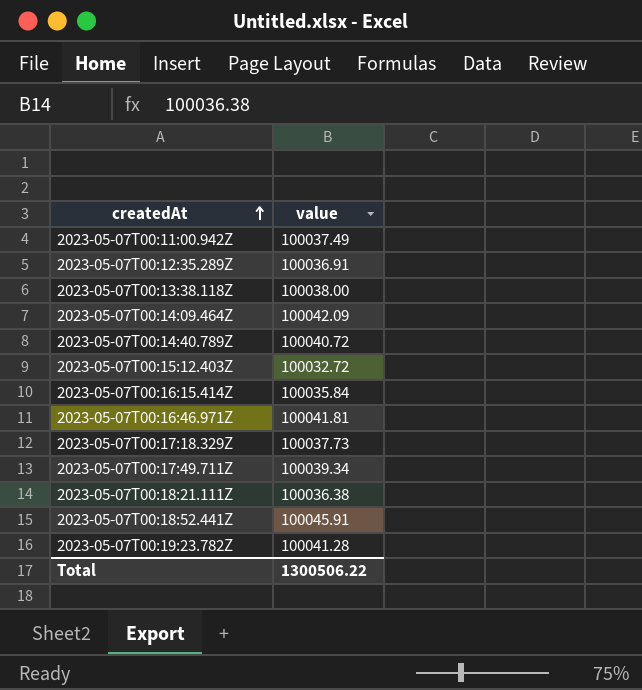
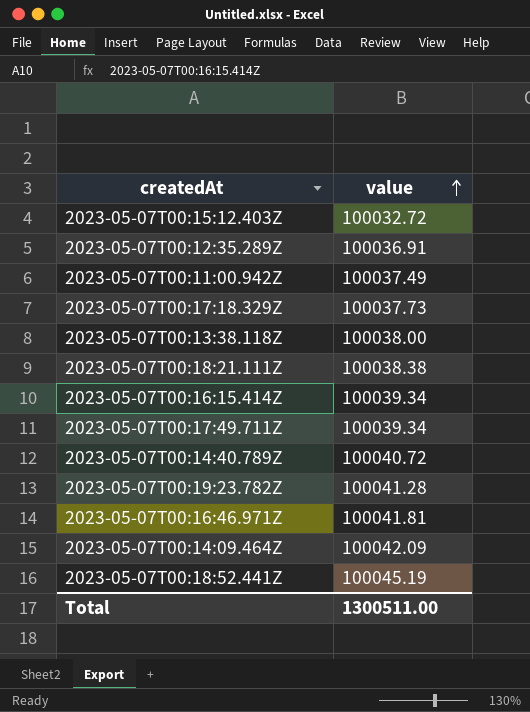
row order: createdAt ascending -> value ascending
2023-05-07T00:18:21.111Z | value: 100036.38 -> 100038.38
2023-05-07T00:16:15.414Z | value: 100035.84 -> 100039.34
2023-05-07T00:18:52.441Z | value: 100045.91 -> 100045.19
Total | value: 1300506.22 -> 1300511.00

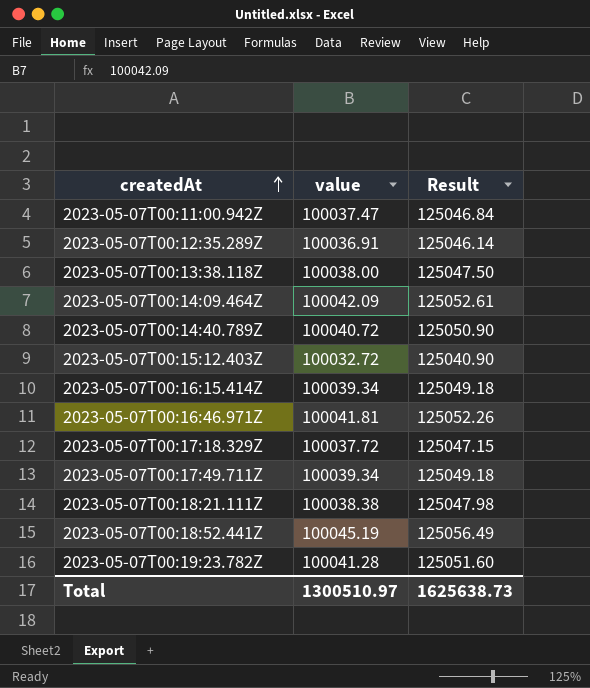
row order: value ascending -> createdAt ascending
column Result | formula: none -> [value] * 1.25
2023-05-07T00:11:00.942Z | value: 100037.49 -> 100037.47
2023-05-07T00:17:18.329Z | value: 100037.73 -> 100037.72
Total | value: 1300511.00 -> 1300510.97

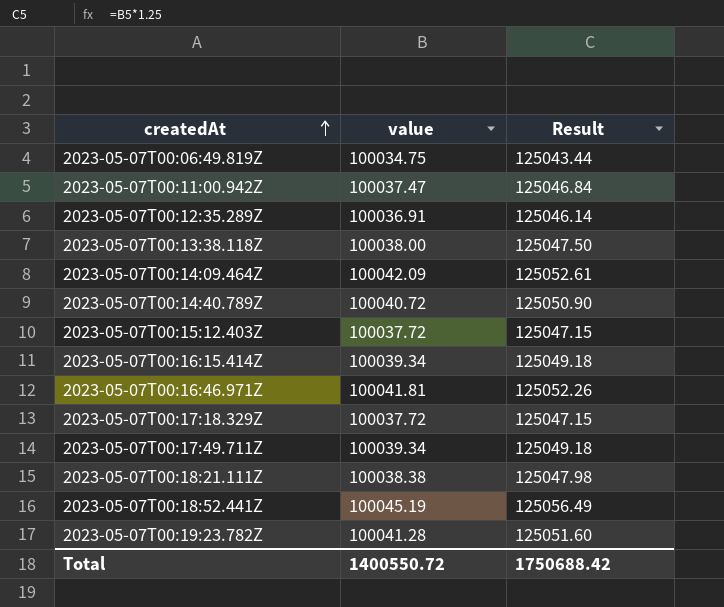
row 2023-05-07T00:06:49.819Z: none -> 100034.75 | 125043.44
2023-05-07T00:15:12.403Z | value: 100032.72 -> 100037.72
2023-05-07T00:15:12.403Z | Result: 125040.90 -> 125047.15
Total | value: 1300510.97 -> 1400550.72
Total | Result: 1625638.73 -> 1750688.42

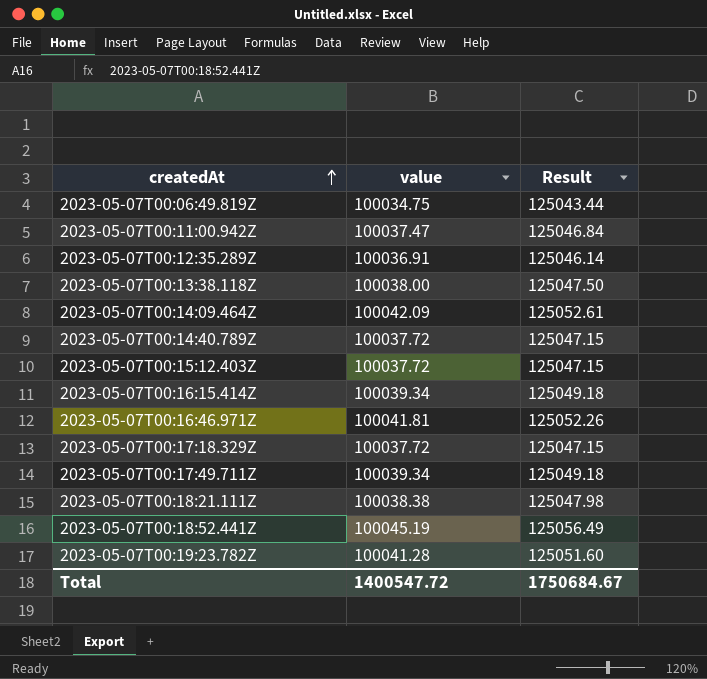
2023-05-07T00:14:40.789Z | value: 100040.72 -> 100037.72
2023-05-07T00:14:40.789Z | Result: 125050.90 -> 125047.15
Total | value: 1400550.72 -> 1400547.72
Total | Result: 1750688.42 -> 1750684.67

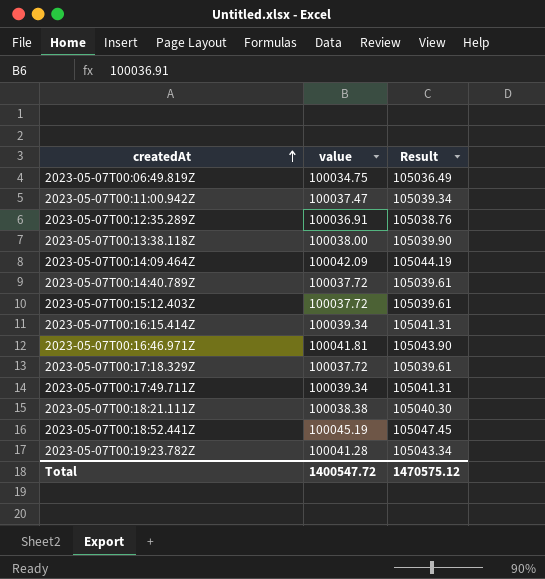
column Result | formula: [value] * 1.25 -> [value] * 1.05
Total | Result: 1750684.67 -> 1470575.12

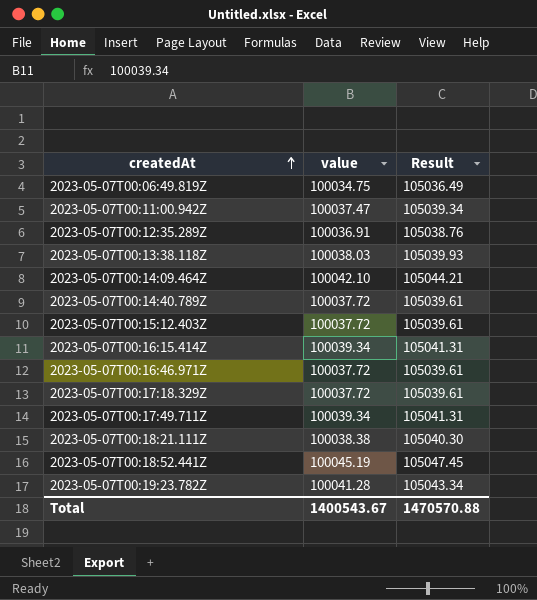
2023-05-07T00:13:38.118Z | value: 100038.00 -> 100038.03
2023-05-07T00:13:38.118Z | Result: 105039.90 -> 105039.93
2023-05-07T00:14:09.464Z | value: 100042.09 -> 100042.10
2023-05-07T00:14:09.464Z | Result: 105044.19 -> 105044.21
2023-05-07T00:16:46.971Z | value: 100041.81 -> 100037.72
2023-05-07T00:16:46.971Z | Result: 105043.90 -> 105039.61
Total | value: 1400547.72 -> 1400543.67
Total | Result: 1470575.12 -> 1470570.88

